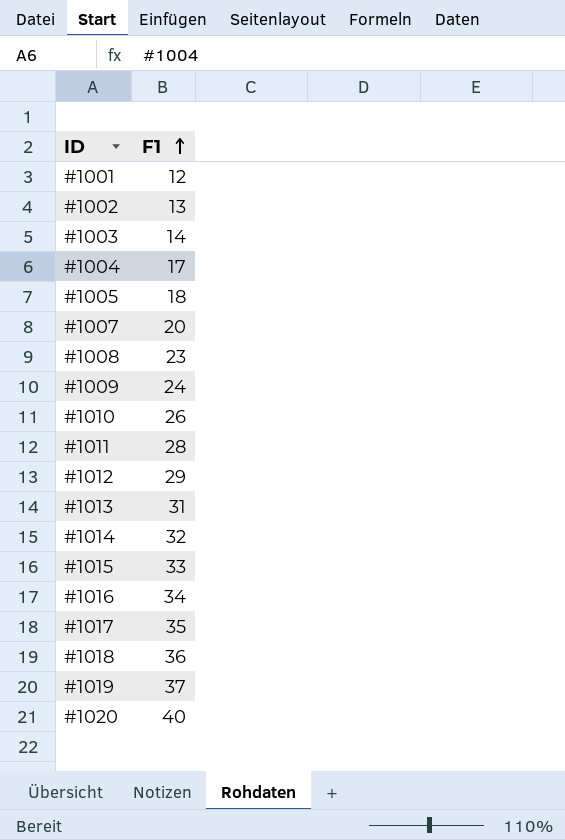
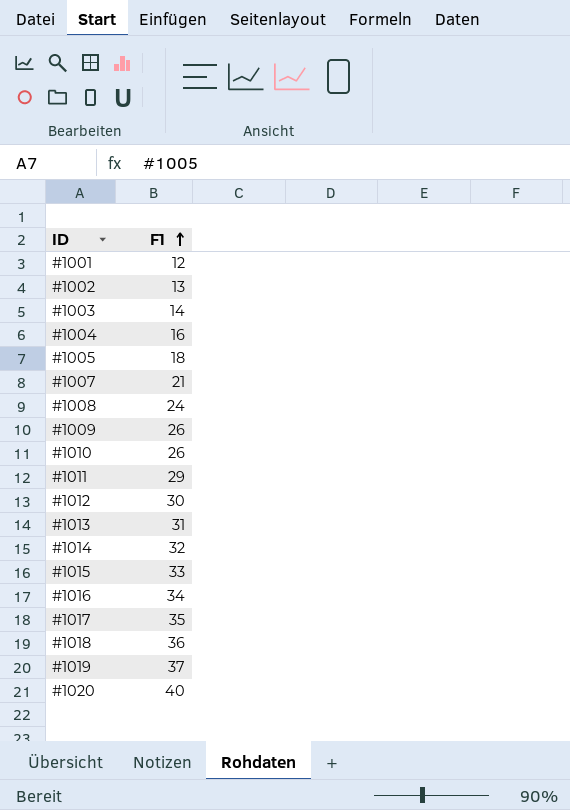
#1004 | F1: 17 -> 16
#1007 | F1: 20 -> 21
#1008 | F1: 23 -> 24
#1009 | F1: 24 -> 26
#1011 | F1: 28 -> 29
#1012 | F1: 29 -> 30

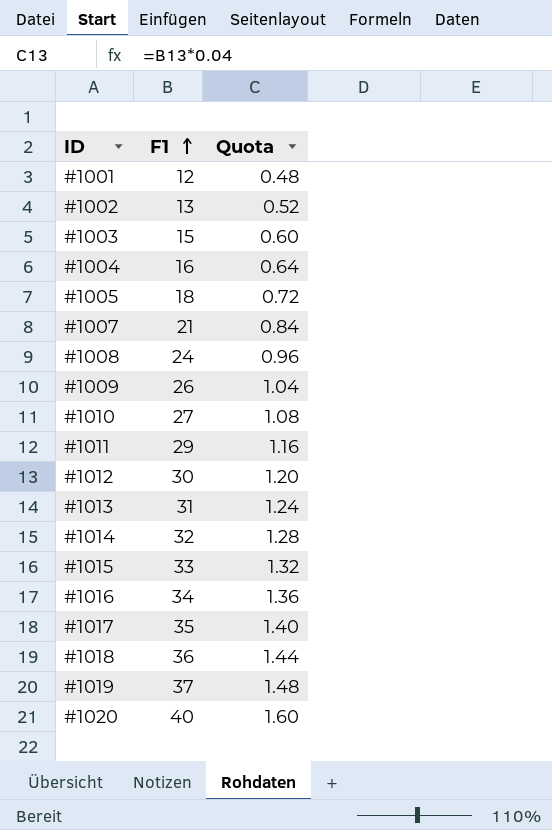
column Quota | formula: none -> [F1] * 0.04
#1003 | F1: 14 -> 15
#1010 | F1: 26 -> 27

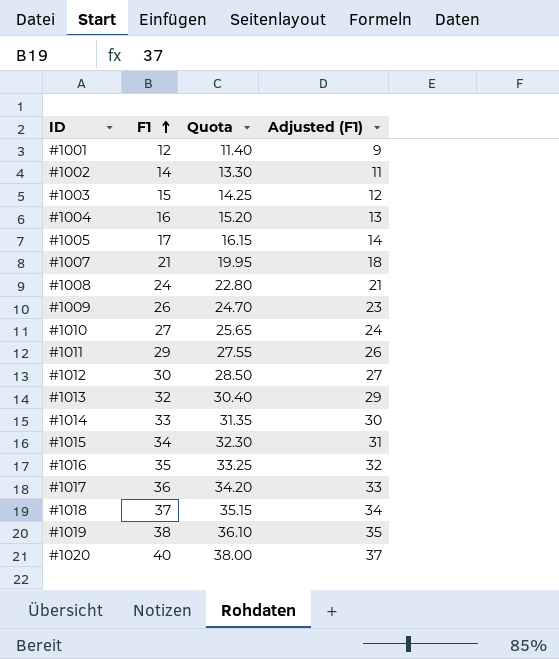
column Quota | formula: [F1] * 0.04 -> [F1] * 0.95
column Adjusted (F1) | formula: none -> [F1] - 3
#1002 | F1: 13 -> 14
#1005 | F1: 18 -> 17
#1013 | F1: 31 -> 32
#1014 | F1: 32 -> 33
#1015 | F1: 33 -> 34
#1016 | F1: 34 -> 35
#1017 | F1: 35 -> 36
#1018 | F1: 36 -> 37
#1019 | F1: 37 -> 38

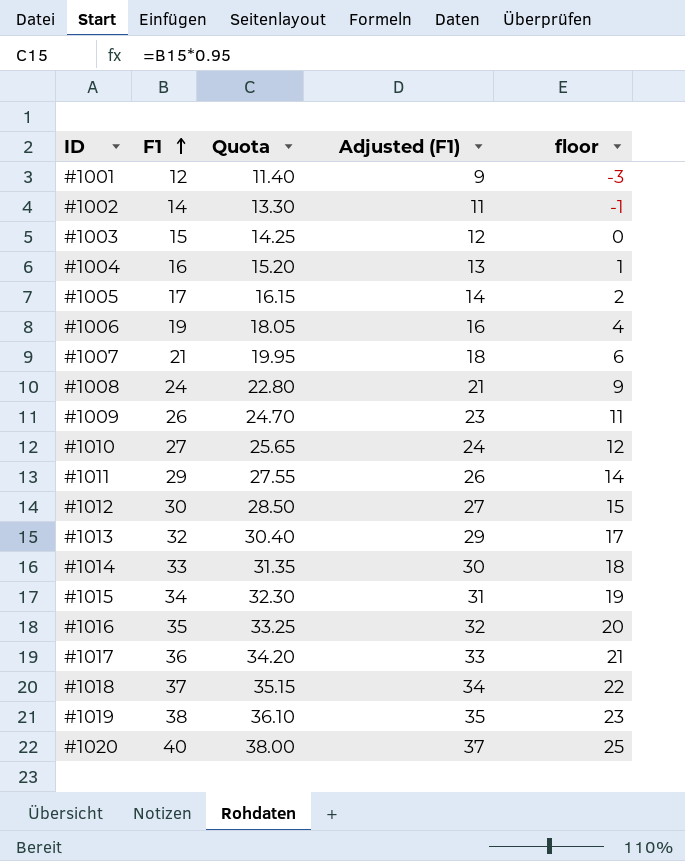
column floor | formula: none -> [F1] - 15
row #1006: none -> 19 | 18.05 | 16 | 4

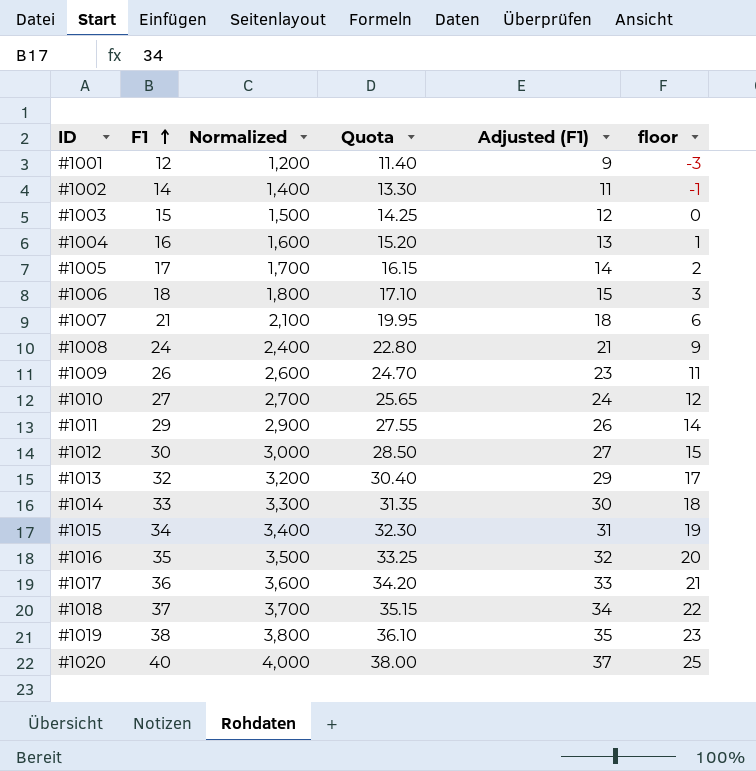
column Normalized | formula: none -> [F1] * 100
#1006 | F1: 19 -> 18
#1006 | Quota: 18.05 -> 17.10
#1006 | Adjusted (F1): 16 -> 15
#1006 | floor: 4 -> 3

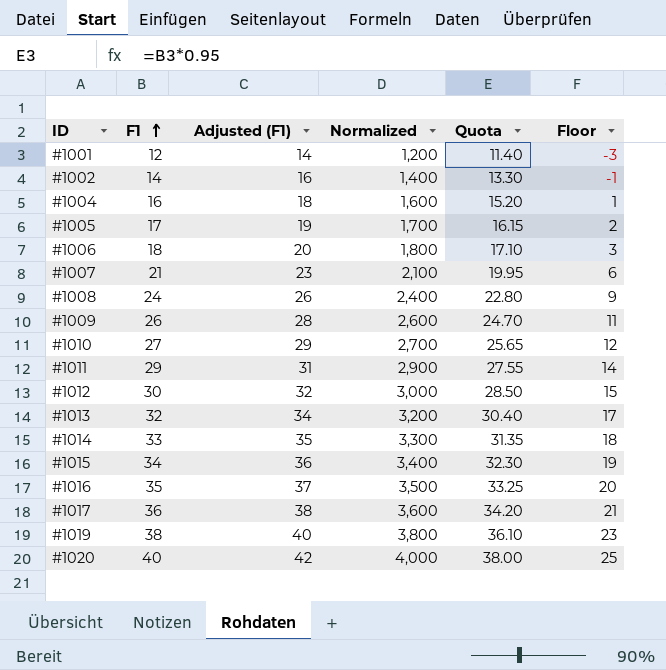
column Adjusted (F1) | formula: [F1] - 3 -> [F1] + 2
column Adjusted (F1) | position: 5 -> 3
column name: floor -> Floor
row #1003: 15 | 1,500 | 14.25 | 12 | 0 -> none
row #1018: 37 | 3,700 | 35.15 | 34 | 22 -> none

